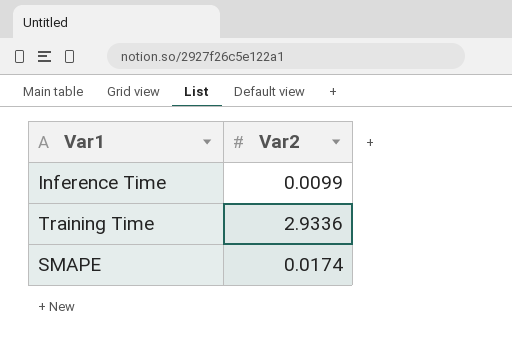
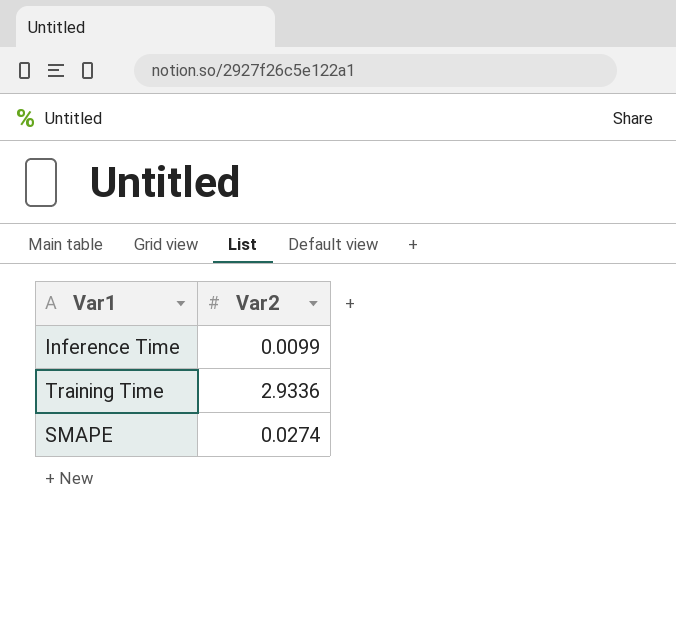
SMAPE | Var2: 0.0174 -> 0.0274

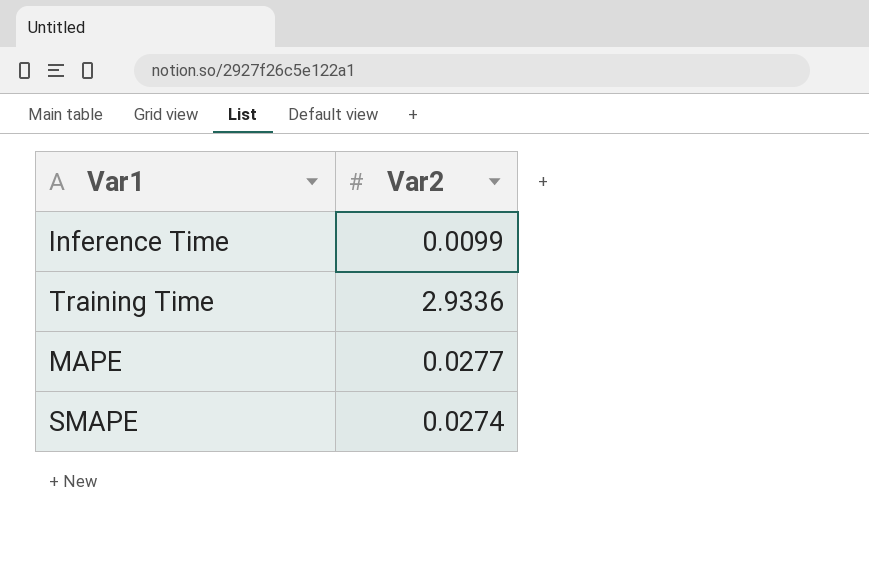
row MAPE: none -> 0.0277

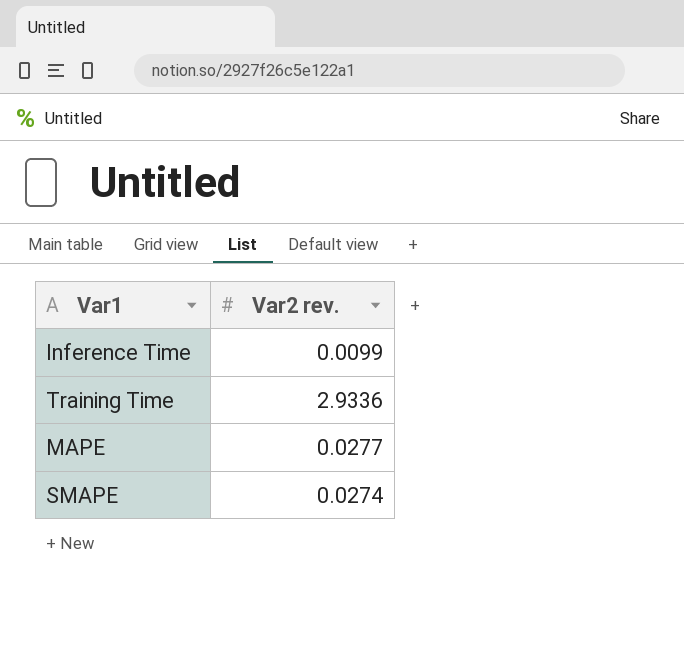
column name: Var2 -> Var2 rev.

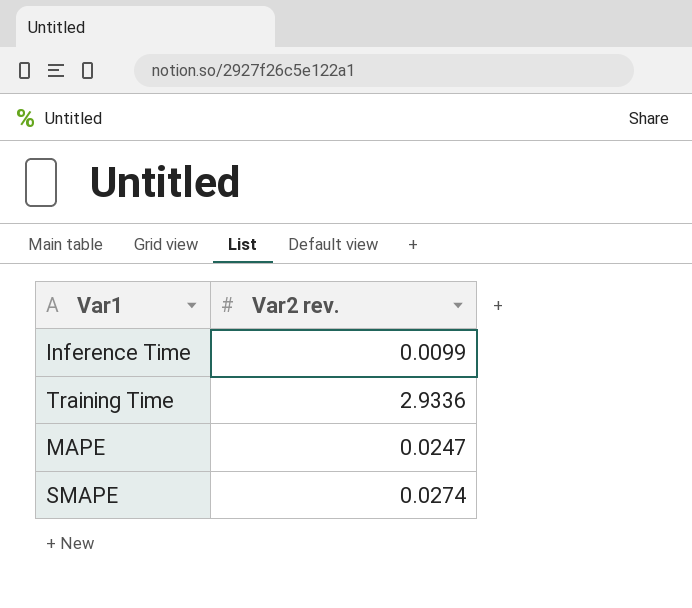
MAPE | Var2 rev.: 0.0277 -> 0.0247

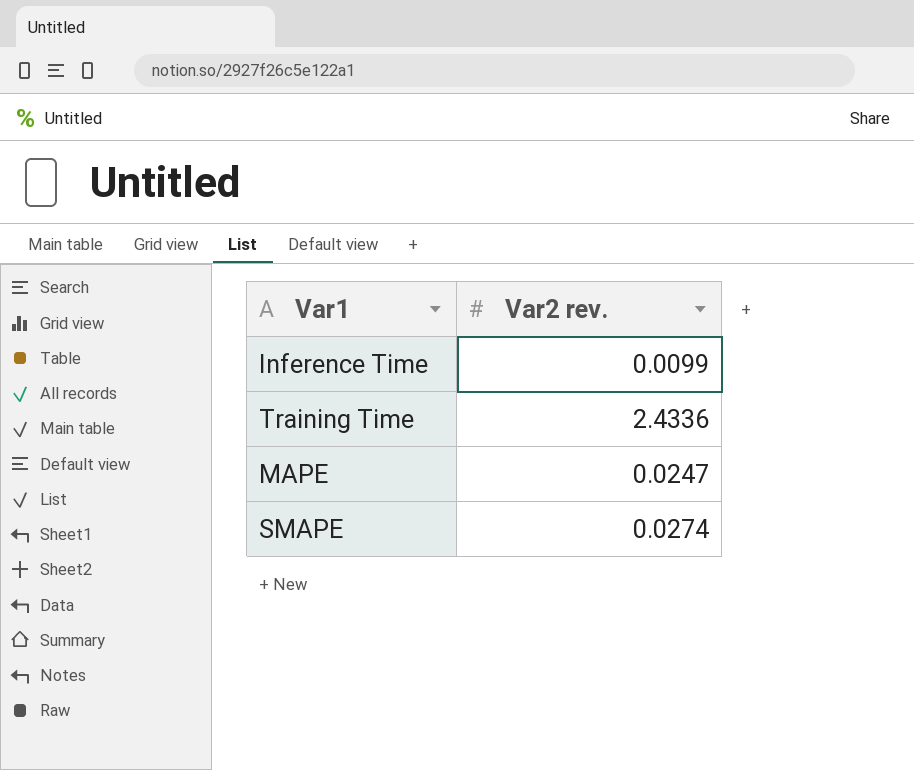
Training Time | Var2 rev.: 2.9336 -> 2.4336

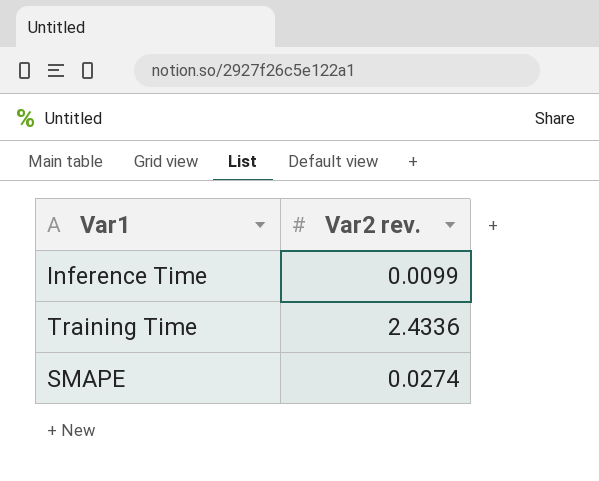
row MAPE: 0.0247 -> none

